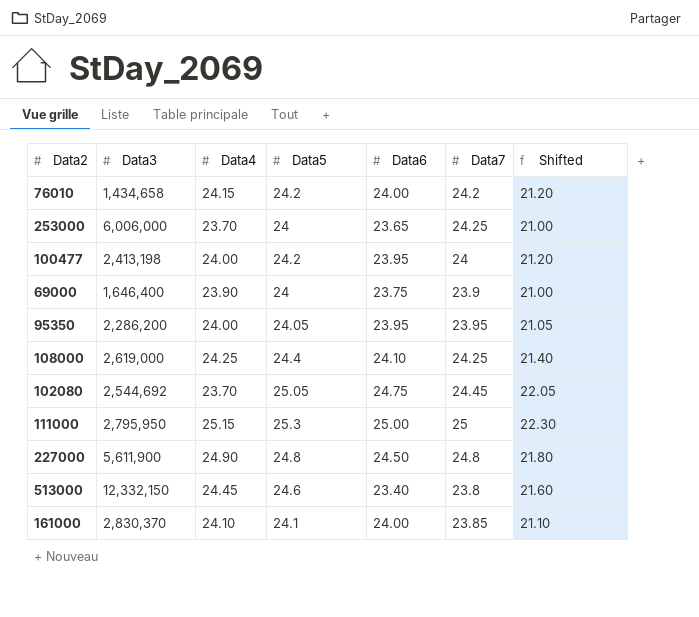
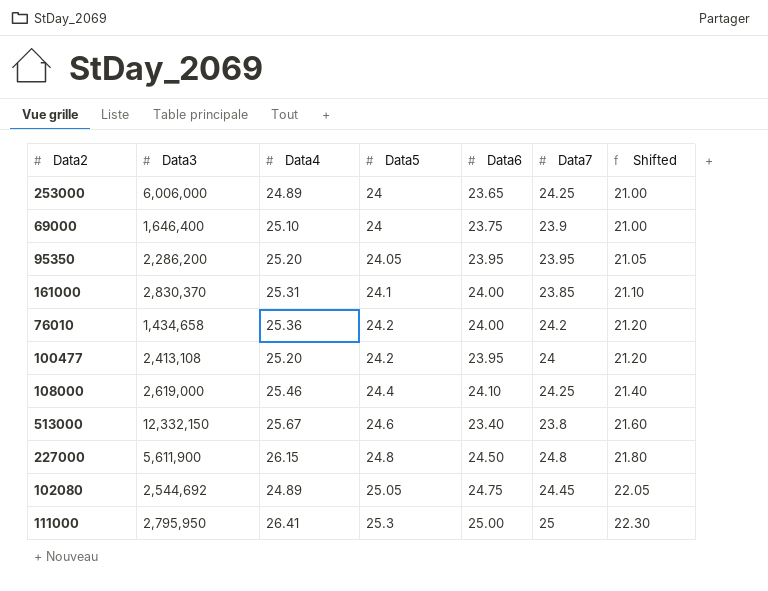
row order: none -> Data5 ascending
253000 | Data4: 23.70 -> 24.89
69000 | Data4: 23.90 -> 25.10
95350 | Data4: 24.00 -> 25.20
161000 | Data4: 24.10 -> 25.31
76010 | Data4: 24.15 -> 25.36
100477 | Data3: 2,413,198 -> 2,413,108
100477 | Data4: 24.00 -> 25.20
108000 | Data4: 24.25 -> 25.46
513000 | Data4: 24.45 -> 25.67
227000 | Data4: 24.90 -> 26.15
102080 | Data4: 23.70 -> 24.89
111000 | Data4: 25.15 -> 26.41

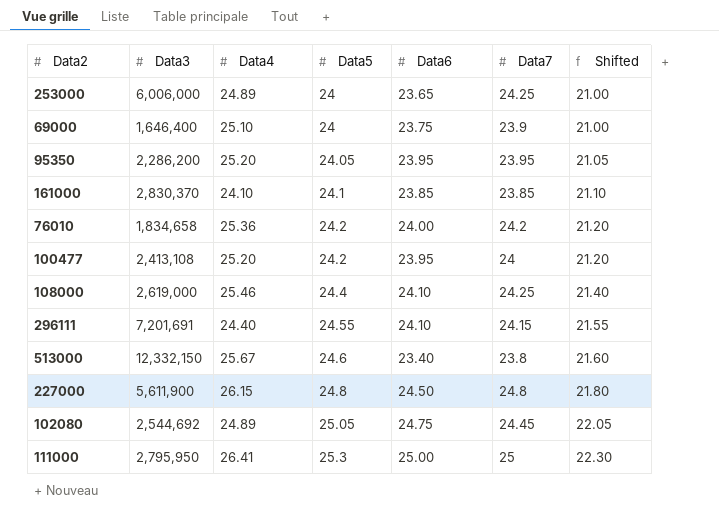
161000 | Data4: 25.31 -> 24.10
161000 | Data6: 24.00 -> 23.85
76010 | Data3: 1,434,658 -> 1,834,658
row 296111: none -> 7,201,691 | 24.40 | 24.55 | 24.10 | 24.15 | 21.55

